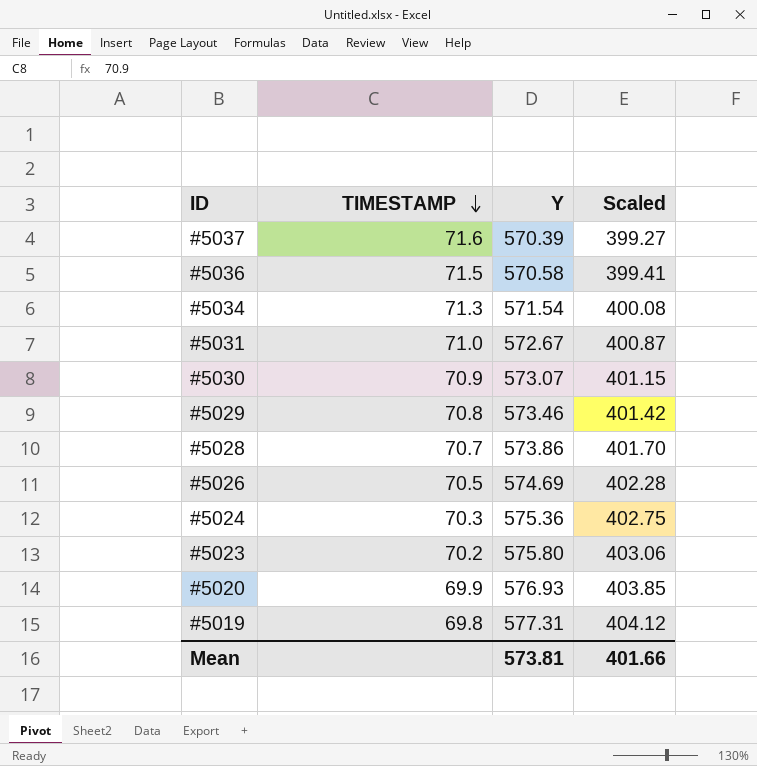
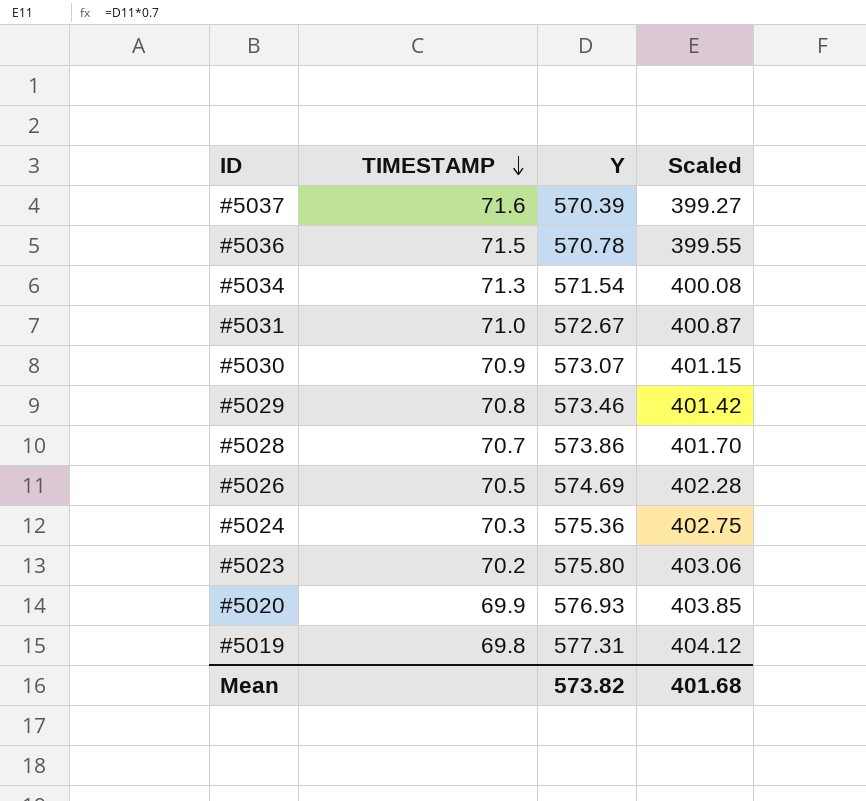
#5036 | Y: 570.58 -> 570.78
#5036 | Scaled: 399.41 -> 399.55
Mean | Y: 573.81 -> 573.82
Mean | Scaled: 401.66 -> 401.68

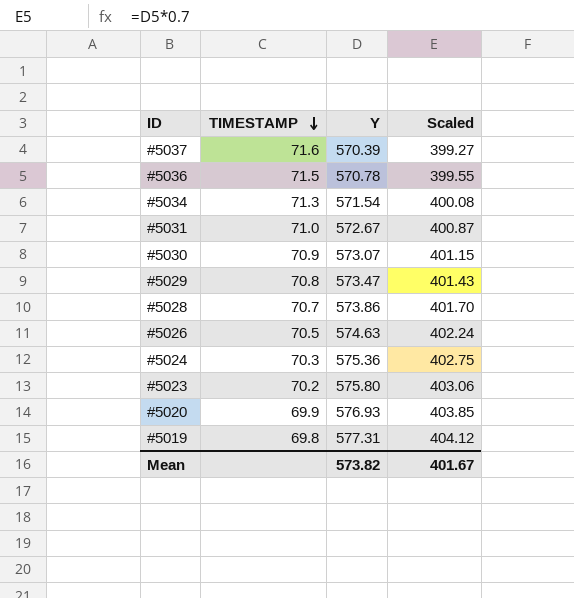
#5029 | Y: 573.46 -> 573.47
#5029 | Scaled: 401.42 -> 401.43
#5026 | Y: 574.69 -> 574.63
#5026 | Scaled: 402.28 -> 402.24
Mean | Scaled: 401.68 -> 401.67

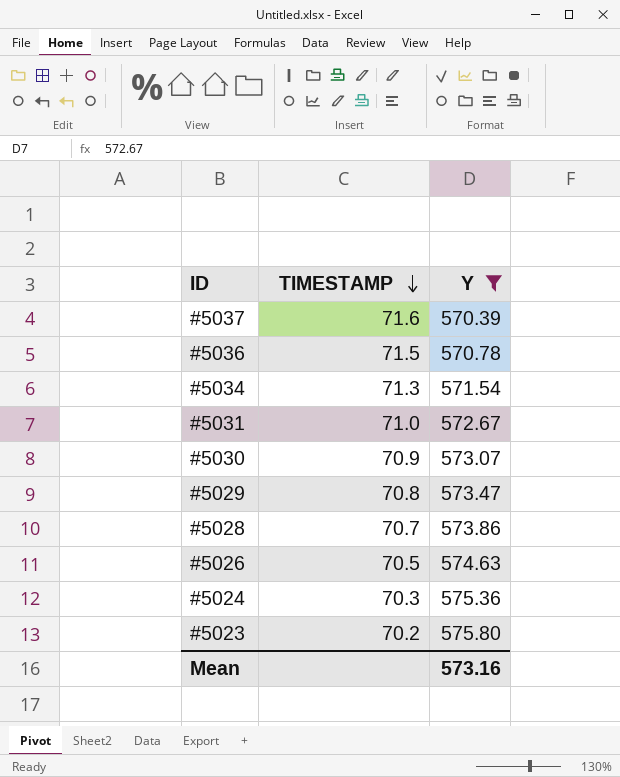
filter: none -> Y <= 575.80
column Scaled | formula: [Y] * 0.7 -> none
Mean | Y: 573.82 -> 573.16

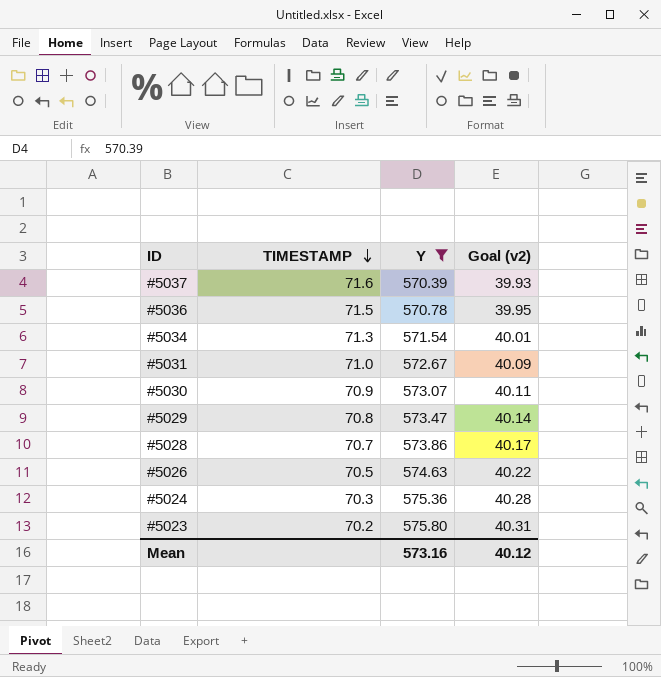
column Goal (v2) | formula: none -> [Y] * 0.07

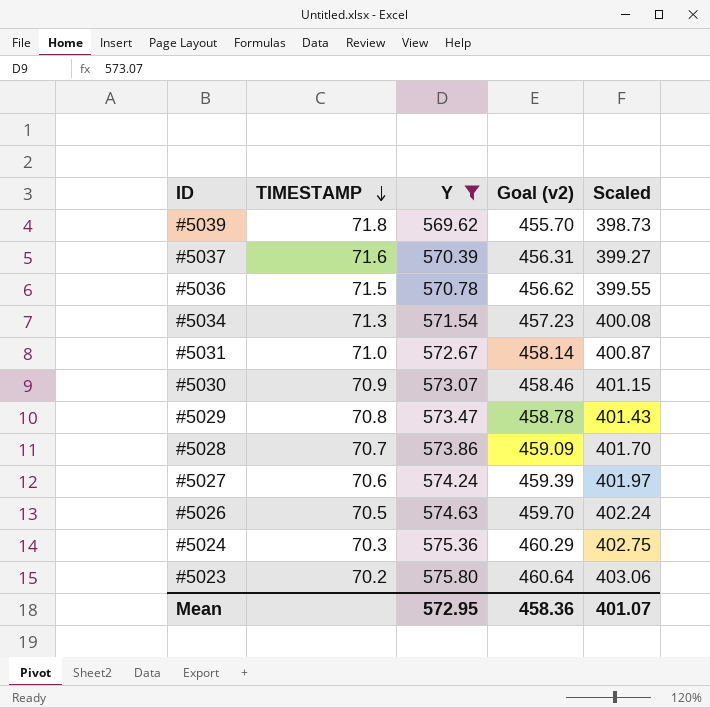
column Goal (v2) | formula: [Y] * 0.07 -> [Y] * 0.8
column Scaled | formula: none -> [Y] * 0.7
row #5039: none -> 71.8 | 569.62 | 455.70 | 398.73
row #5027: none -> 70.6 | 574.24 | 459.39 | 401.97
Mean | Y: 573.16 -> 572.95
Mean | Goal (v2): 40.12 -> 458.36

